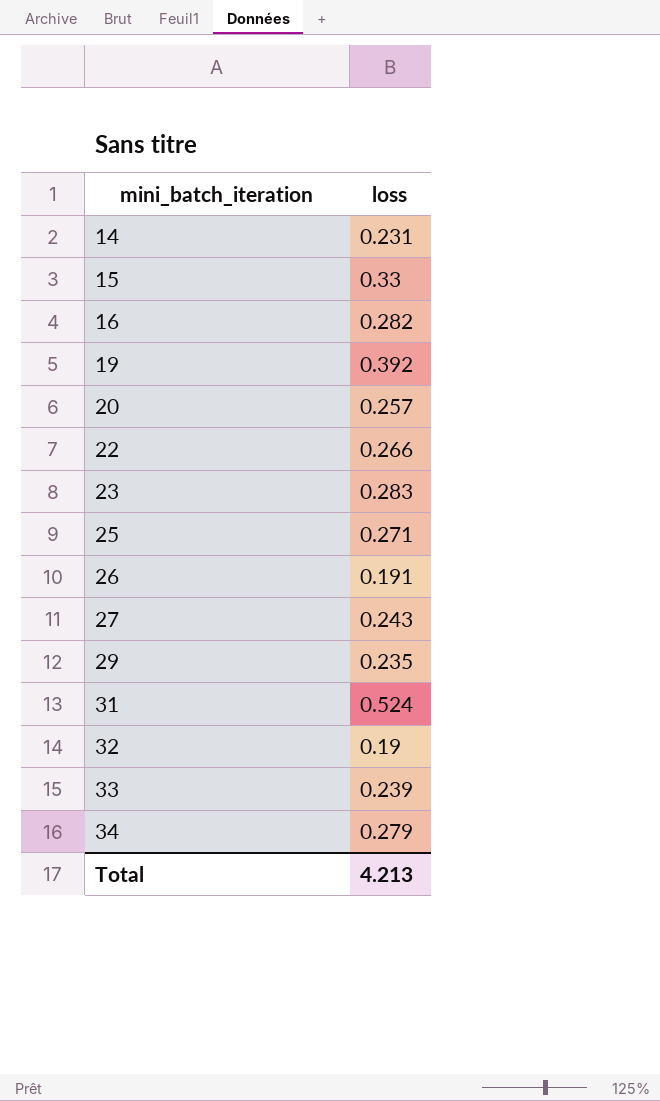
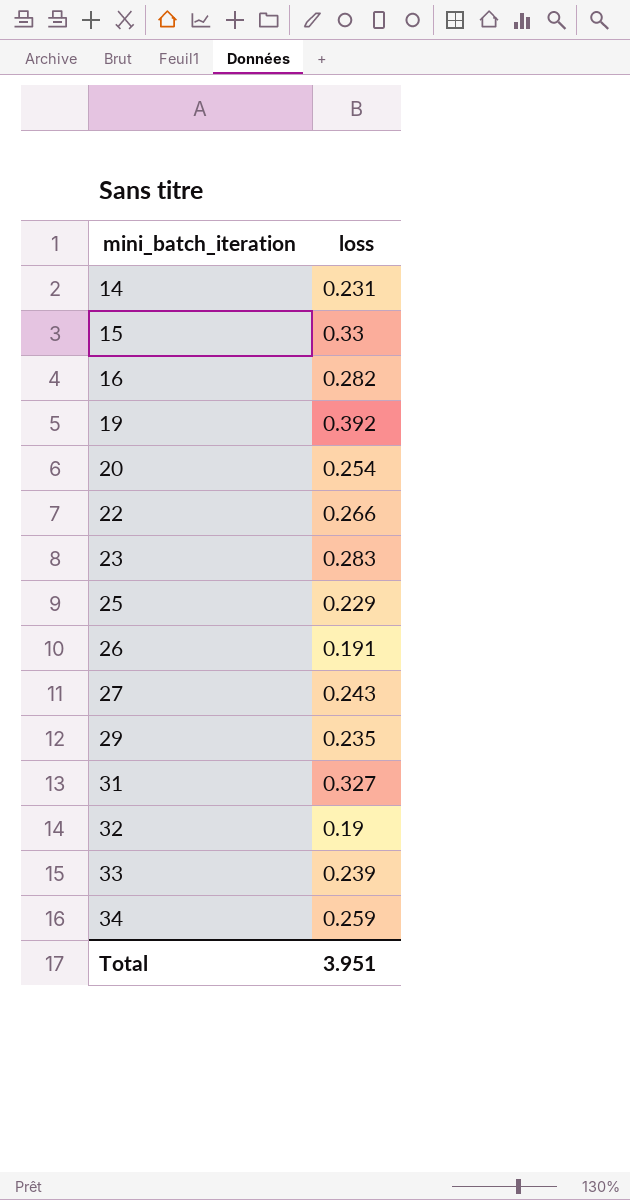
20 | loss: 0.257 -> 0.254
25 | loss: 0.271 -> 0.229
31 | loss: 0.524 -> 0.327
34 | loss: 0.279 -> 0.259
Total | loss: 4.213 -> 3.951

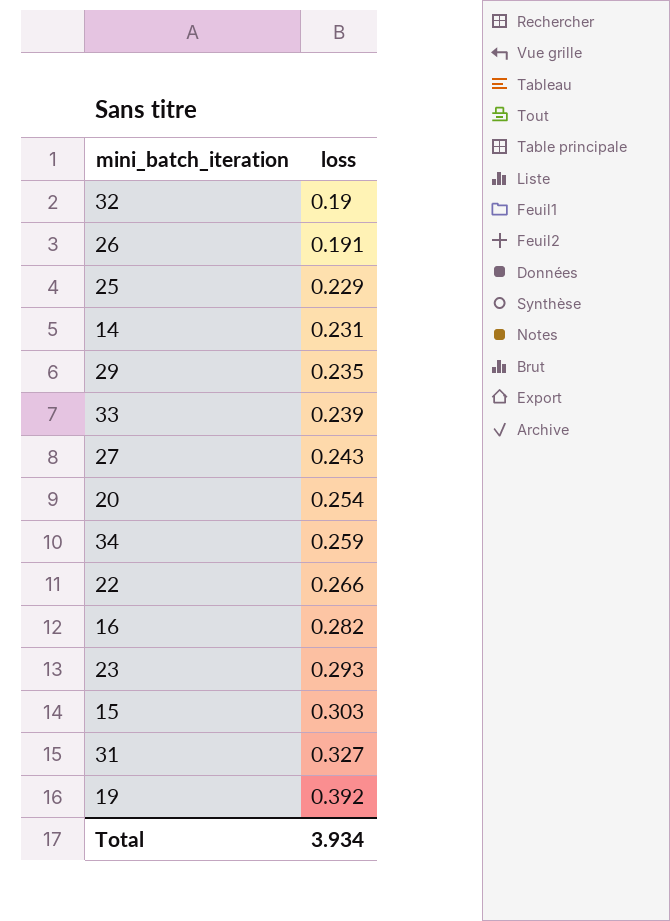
row order: mini_batch_iteration ascending -> loss ascending
23 | loss: 0.283 -> 0.293
15 | loss: 0.33 -> 0.303
Total | loss: 3.951 -> 3.934

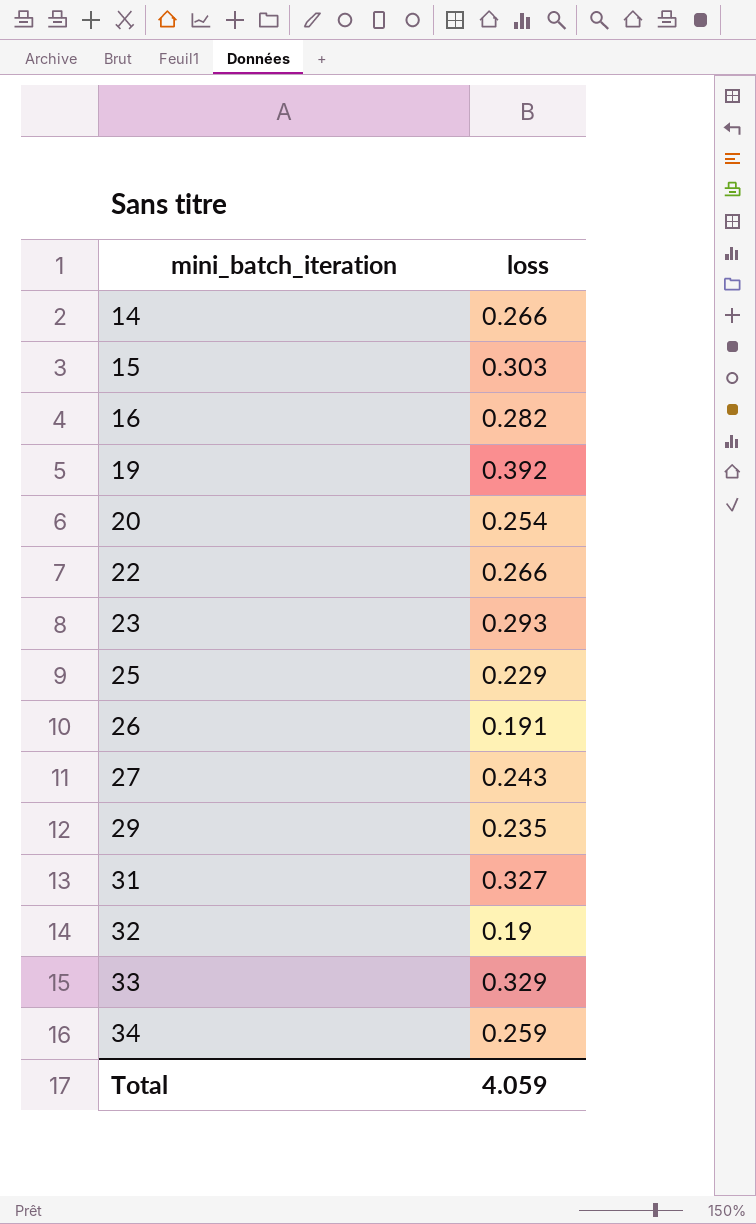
row order: loss ascending -> mini_batch_iteration ascending
14 | loss: 0.231 -> 0.266
33 | loss: 0.239 -> 0.329
Total | loss: 3.934 -> 4.059

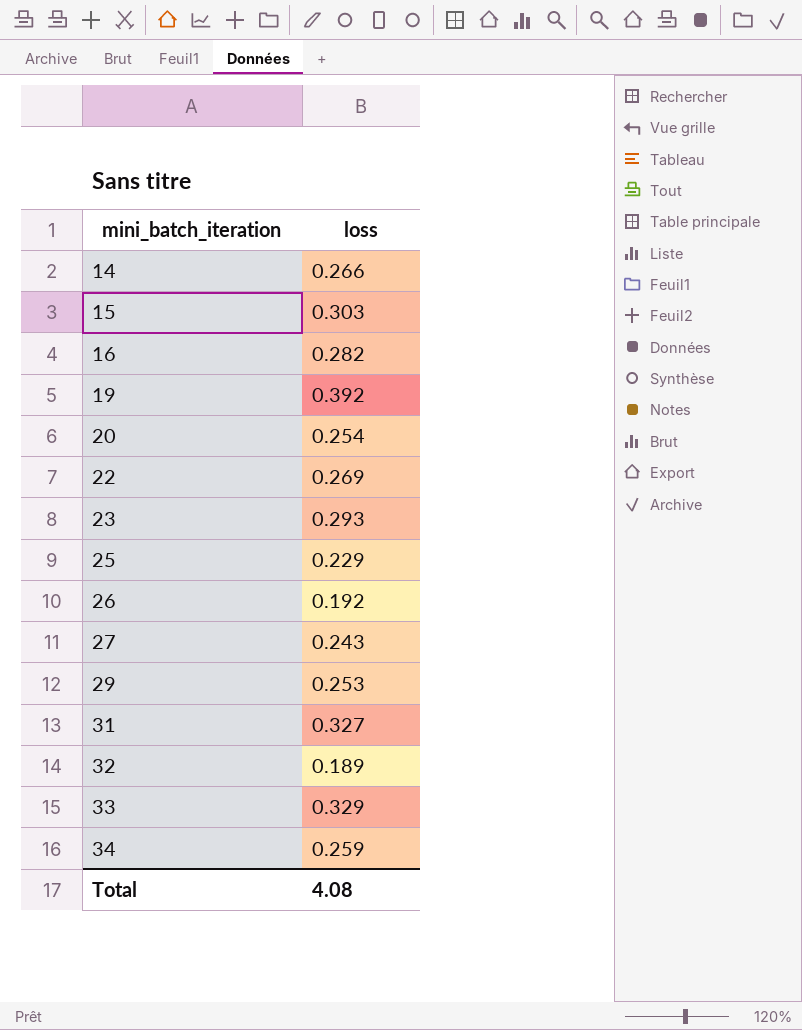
22 | loss: 0.266 -> 0.269
26 | loss: 0.191 -> 0.192
29 | loss: 0.235 -> 0.253
32 | loss: 0.19 -> 0.189
Total | loss: 4.059 -> 4.08

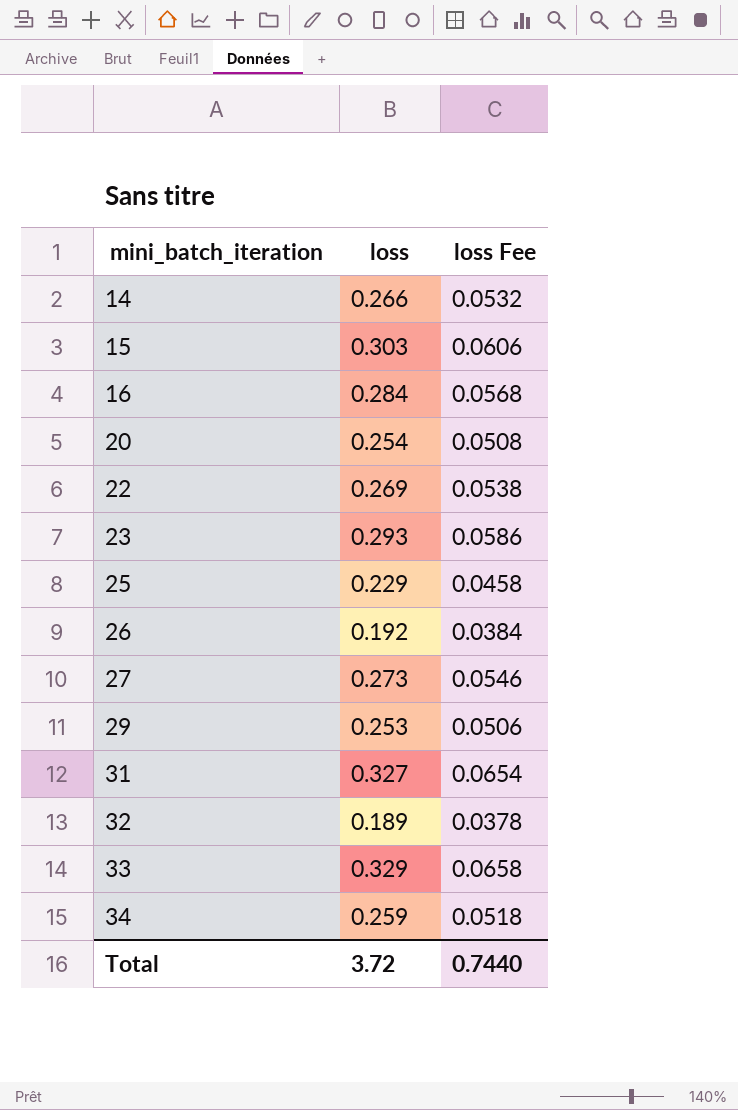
column loss Fee | formula: none -> [loss] * 0.2
row 19: 0.392 -> none
16 | loss: 0.282 -> 0.284
27 | loss: 0.243 -> 0.273
Total | loss: 4.08 -> 3.72

